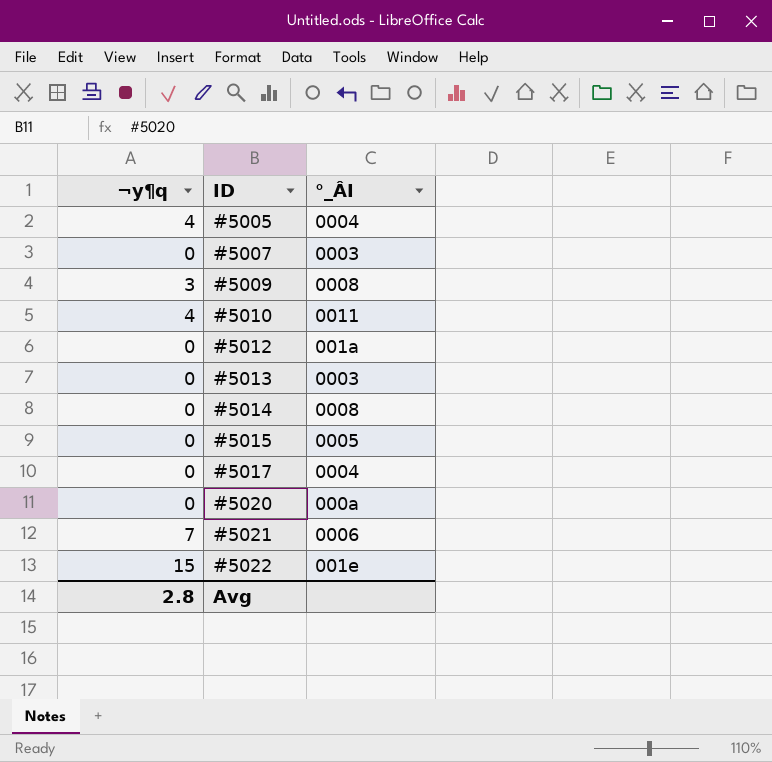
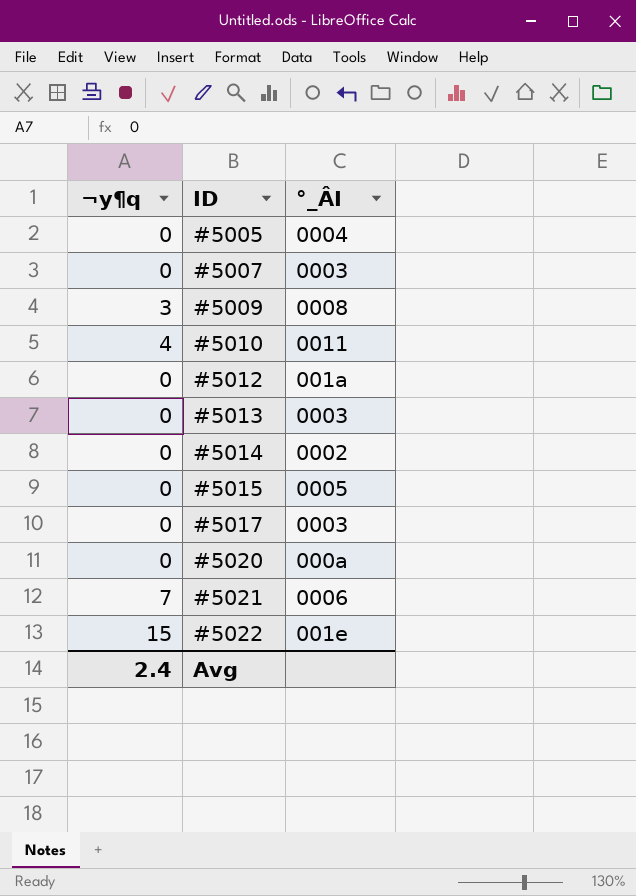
#5005 | ¬y¶q: 4 -> 0
#5014 | °_ÂI: 0008 -> 0002
#5017 | °_ÂI: 0004 -> 0003
Avg | ¬y¶q: 2.8 -> 2.4

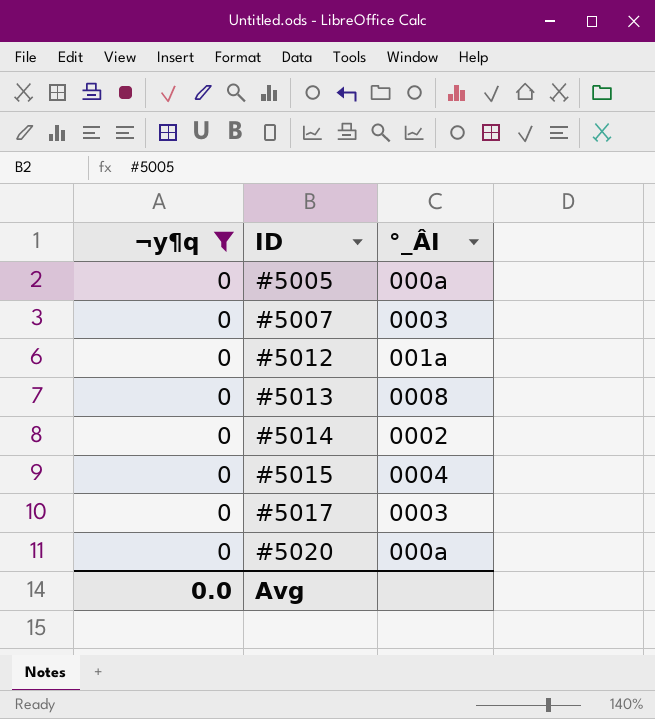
filter: none -> ¬y¶q = 0
#5005 | °_ÂI: 0004 -> 000a
#5013 | °_ÂI: 0003 -> 0008
#5015 | °_ÂI: 0005 -> 0004
Avg | ¬y¶q: 2.4 -> 0.0

